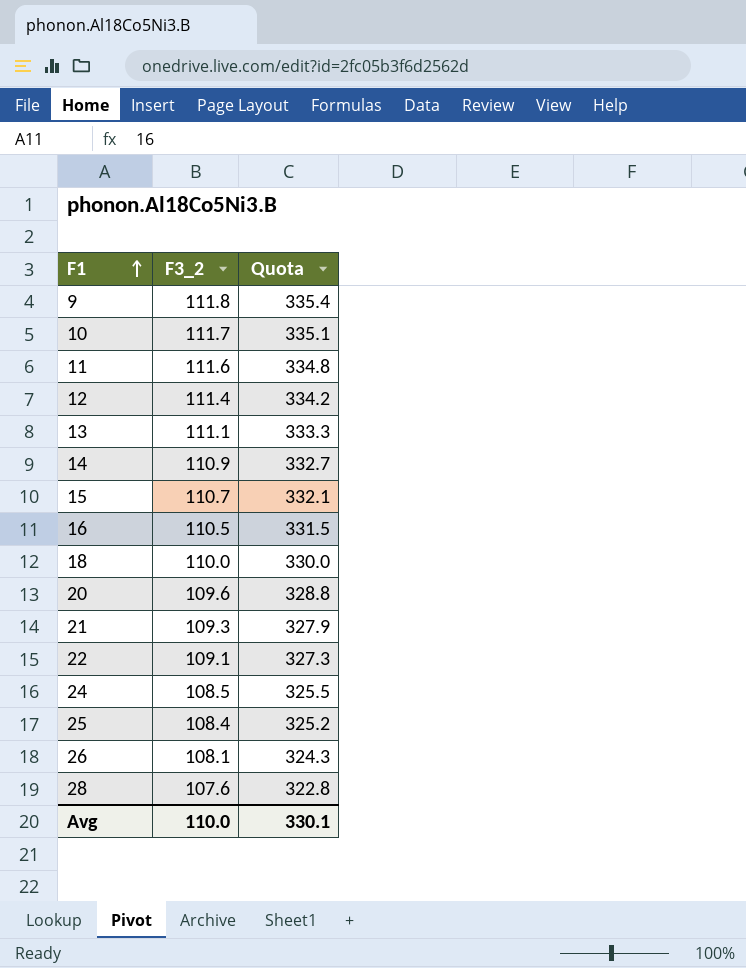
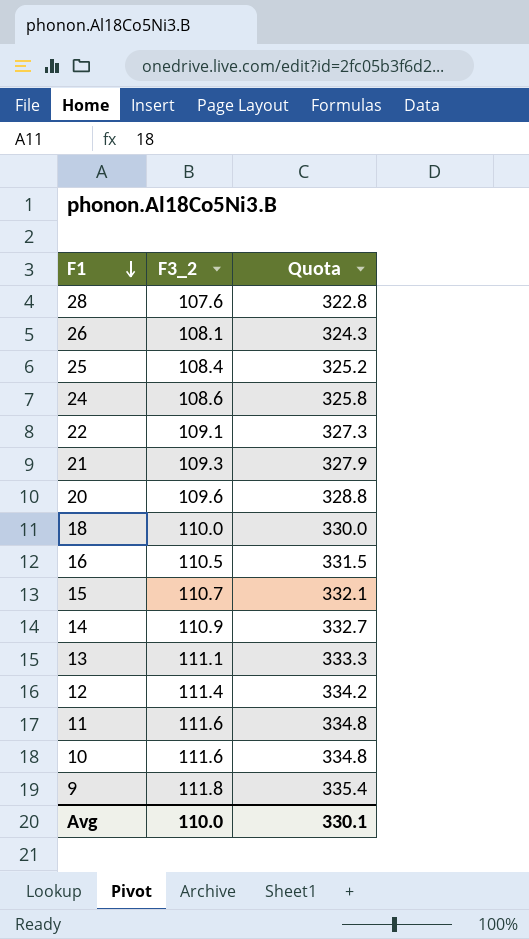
row order: F1 ascending -> F1 descending
24 | F3_2: 108.5 -> 108.6
24 | Quota: 325.5 -> 325.8
10 | F3_2: 111.7 -> 111.6
10 | Quota: 335.1 -> 334.8

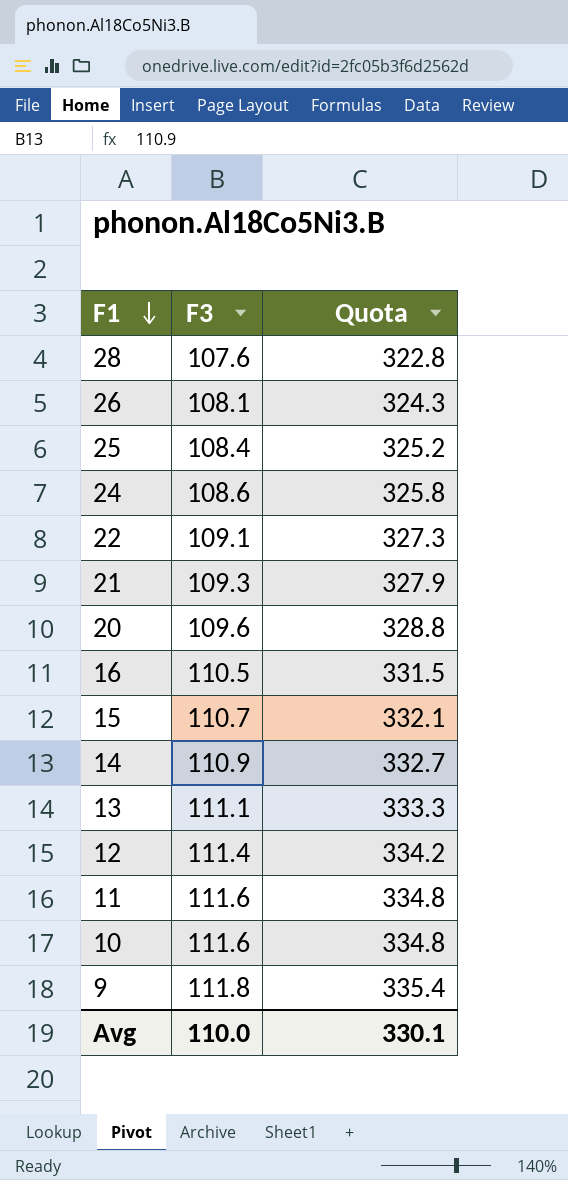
column name: F3_2 -> F3
row 18: 110.0 | 330.0 -> none

